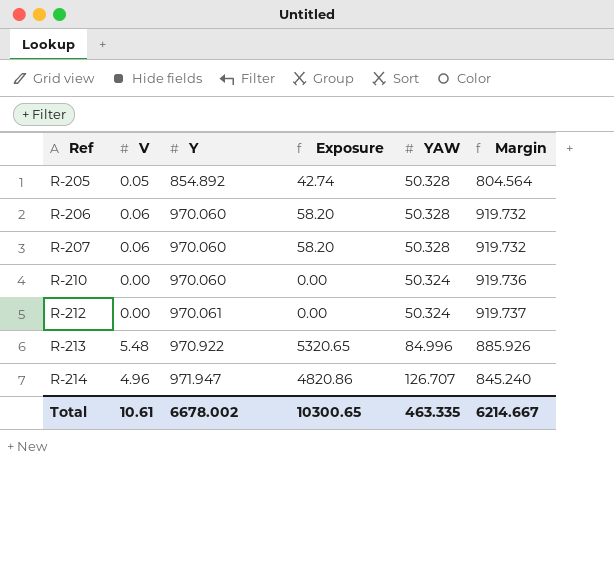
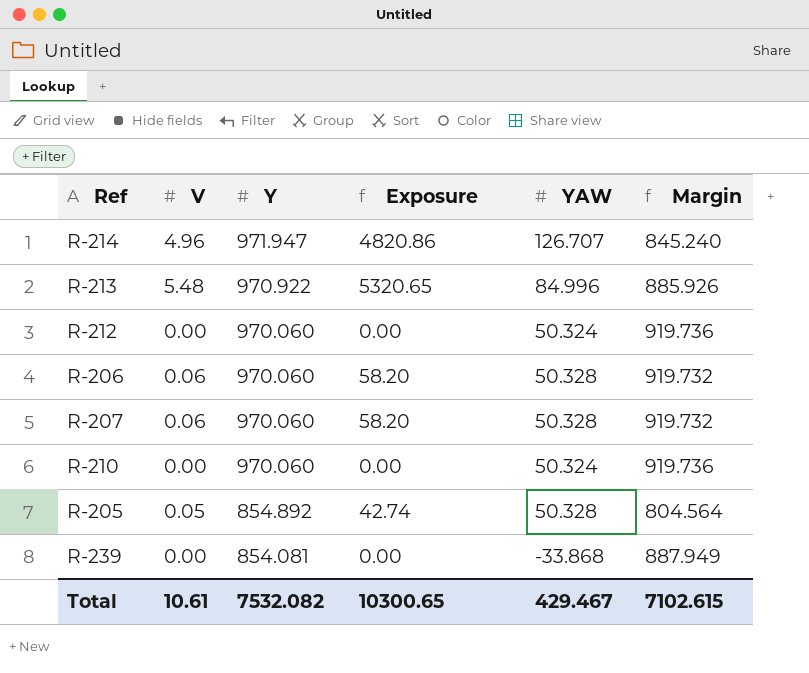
row order: Ref ascending -> Y descending
R-212 | Y: 970.061 -> 970.060
R-212 | Margin: 919.737 -> 919.736
row R-239: none -> 0.00 | 854.081 | 0.00 | -33.868 | 887.949
Total | Y: 6678.002 -> 7532.082
Total | YAW: 463.335 -> 429.467
Total | Margin: 6214.667 -> 7102.615

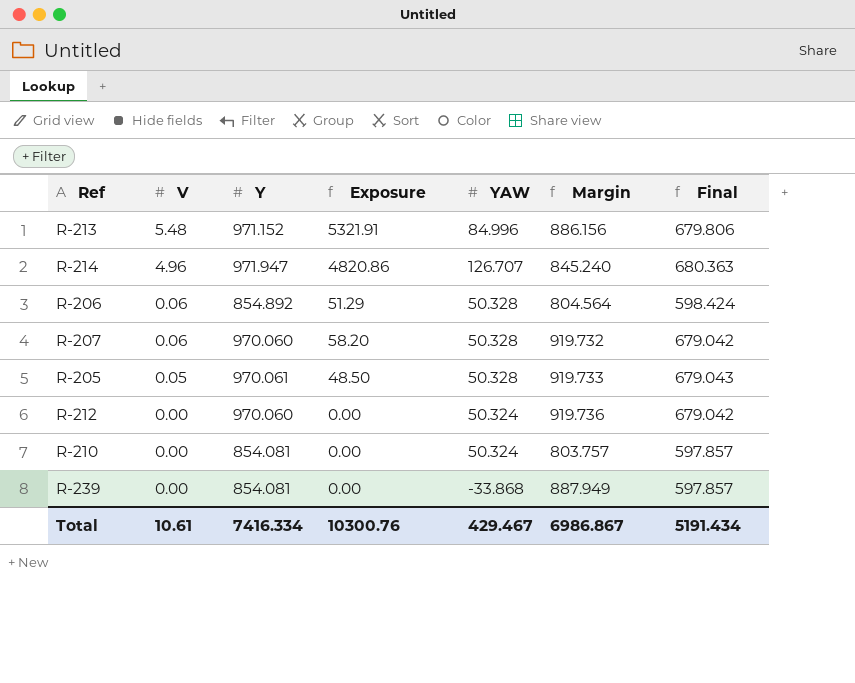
row order: Y descending -> V descending
column Final | formula: none -> [Y] * 0.7
R-213 | Y: 970.922 -> 971.152
R-213 | Exposure: 5320.65 -> 5321.91
R-213 | Margin: 885.926 -> 886.156
R-206 | Y: 970.060 -> 854.892
R-206 | Exposure: 58.20 -> 51.29
R-206 | Margin: 919.732 -> 804.564
R-205 | Y: 854.892 -> 970.061
R-205 | Exposure: 42.74 -> 48.50
R-205 | Margin: 804.564 -> 919.733
R-210 | Y: 970.060 -> 854.081
R-210 | Margin: 919.736 -> 803.757
Total | Y: 7532.082 -> 7416.334
Total | Exposure: 10300.65 -> 10300.76
Total | Margin: 7102.615 -> 6986.867

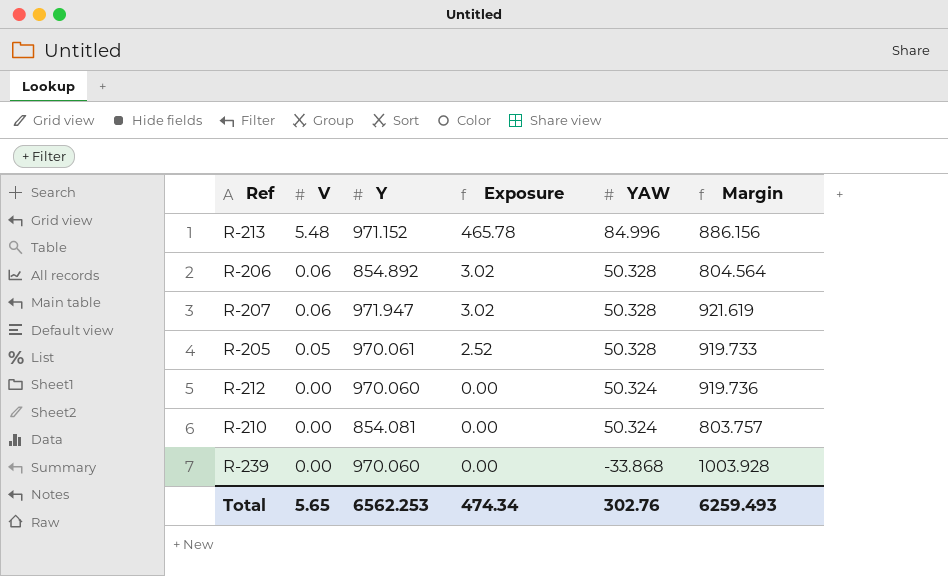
column Final | formula: [Y] * 0.7 -> none
column Exposure | formula: [V] * [Y] -> [V] * [YAW]
row R-214: 4.96 | 971.947 | 4820.86 | 126.707 | 845.240 | 680.363 -> none
R-207 | Y: 970.060 -> 971.947
R-207 | Margin: 919.732 -> 921.619
R-239 | Y: 854.081 -> 970.060
R-239 | Margin: 887.949 -> 1003.928
Total | V: 10.61 -> 5.65
Total | Y: 7416.334 -> 6562.253
Total | Exposure: 10300.76 -> 474.34
Total | YAW: 429.467 -> 302.76
Total | Margin: 6986.867 -> 6259.493

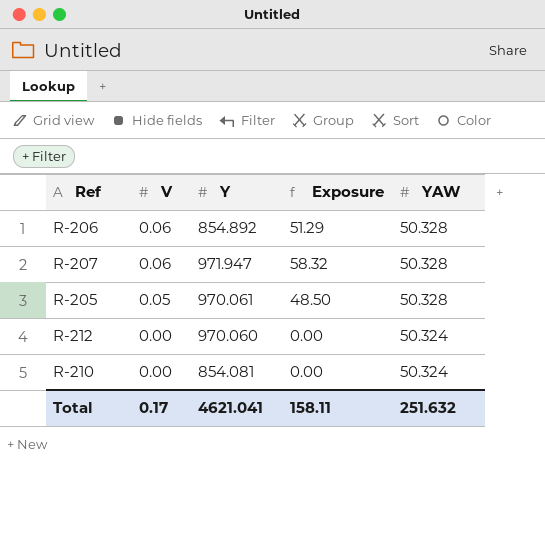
column Margin | formula: [Y] - [YAW] -> none
column Exposure | formula: [V] * [YAW] -> [V] * [Y]
row R-213: 5.48 | 971.152 | 465.78 | 84.996 | 886.156 -> none
row R-239: 0.00 | 970.060 | 0.00 | -33.868 | 1003.928 -> none
Total | V: 5.65 -> 0.17
Total | Y: 6562.253 -> 4621.041
Total | Exposure: 474.34 -> 158.11
Total | YAW: 302.76 -> 251.632

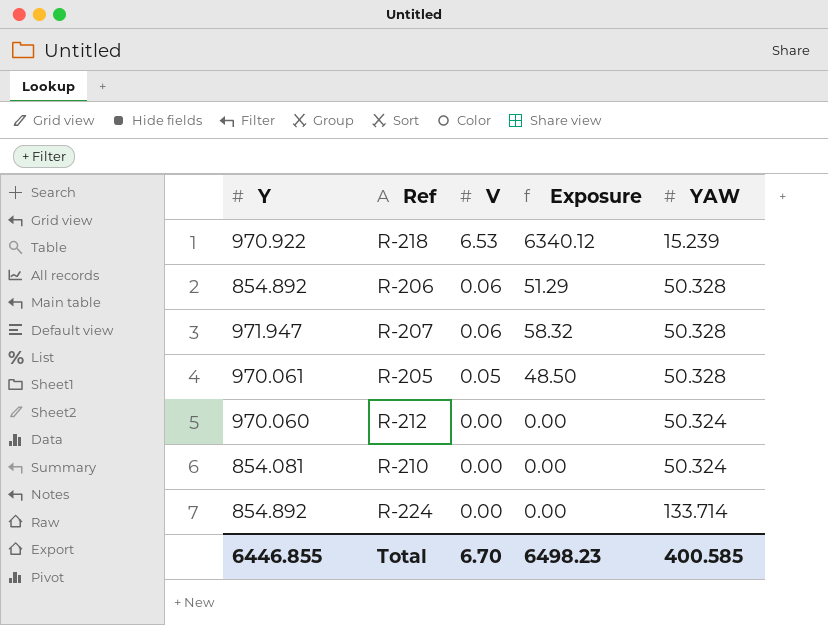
column Y | position: 3 -> 1
row R-218: none -> 970.922 | 6.53 | 6340.12 | 15.239
row R-224: none -> 854.892 | 0.00 | 0.00 | 133.714
Total | Y: 4621.041 -> 6446.855
Total | V: 0.17 -> 6.70
Total | Exposure: 158.11 -> 6498.23
Total | YAW: 251.632 -> 400.585

